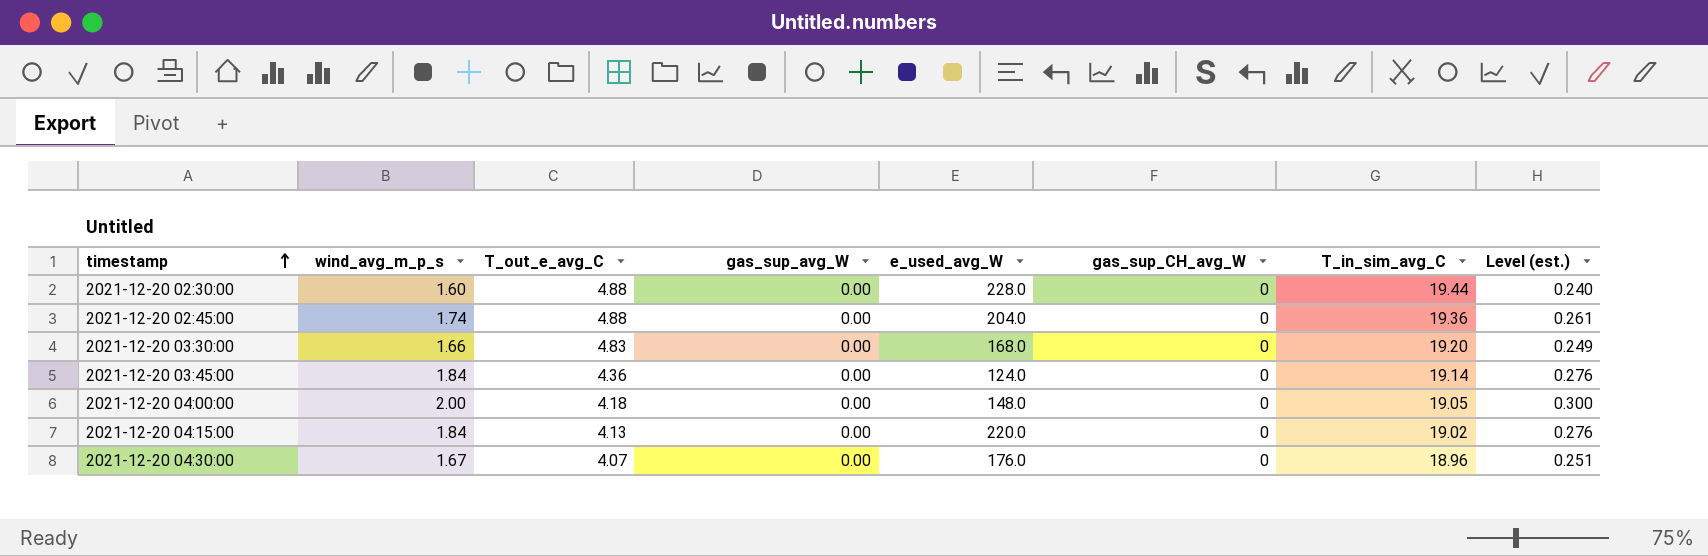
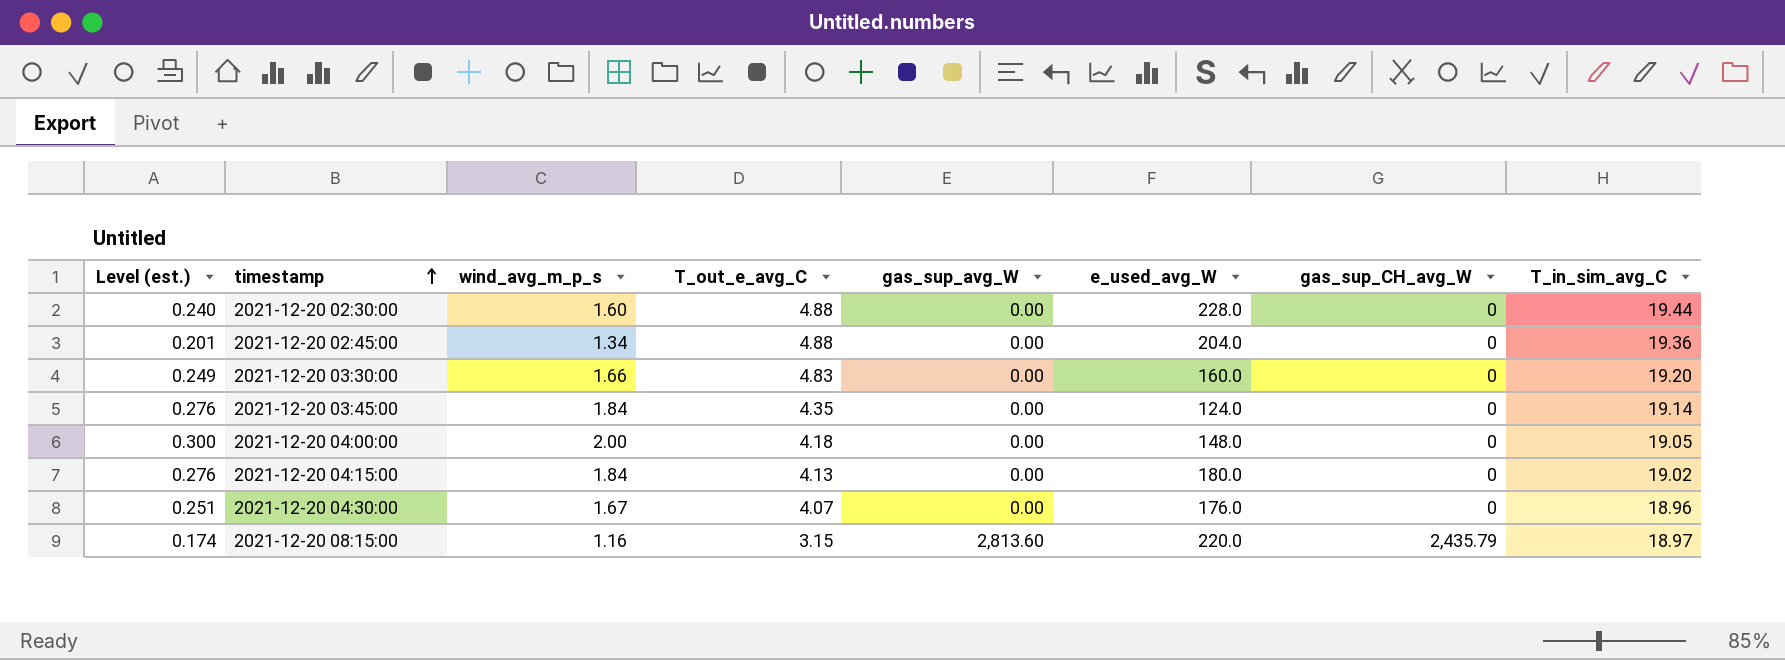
column Level (est.) | position: 8 -> 1
2021-12-20 02:45:00 | Level (est.): 0.261 -> 0.201
2021-12-20 02:45:00 | wind_avg_m_p_s: 1.74 -> 1.34
2021-12-20 03:30:00 | e_used_avg_W: 168.0 -> 160.0
2021-12-20 03:45:00 | T_out_e_avg_C: 4.36 -> 4.35
2021-12-20 04:15:00 | e_used_avg_W: 220.0 -> 180.0
row 2021-12-20 08:15:00: none -> 0.174 | 1.16 | 3.15 | 2,813.60 | 220.0 | 2,435.79 | 18.97

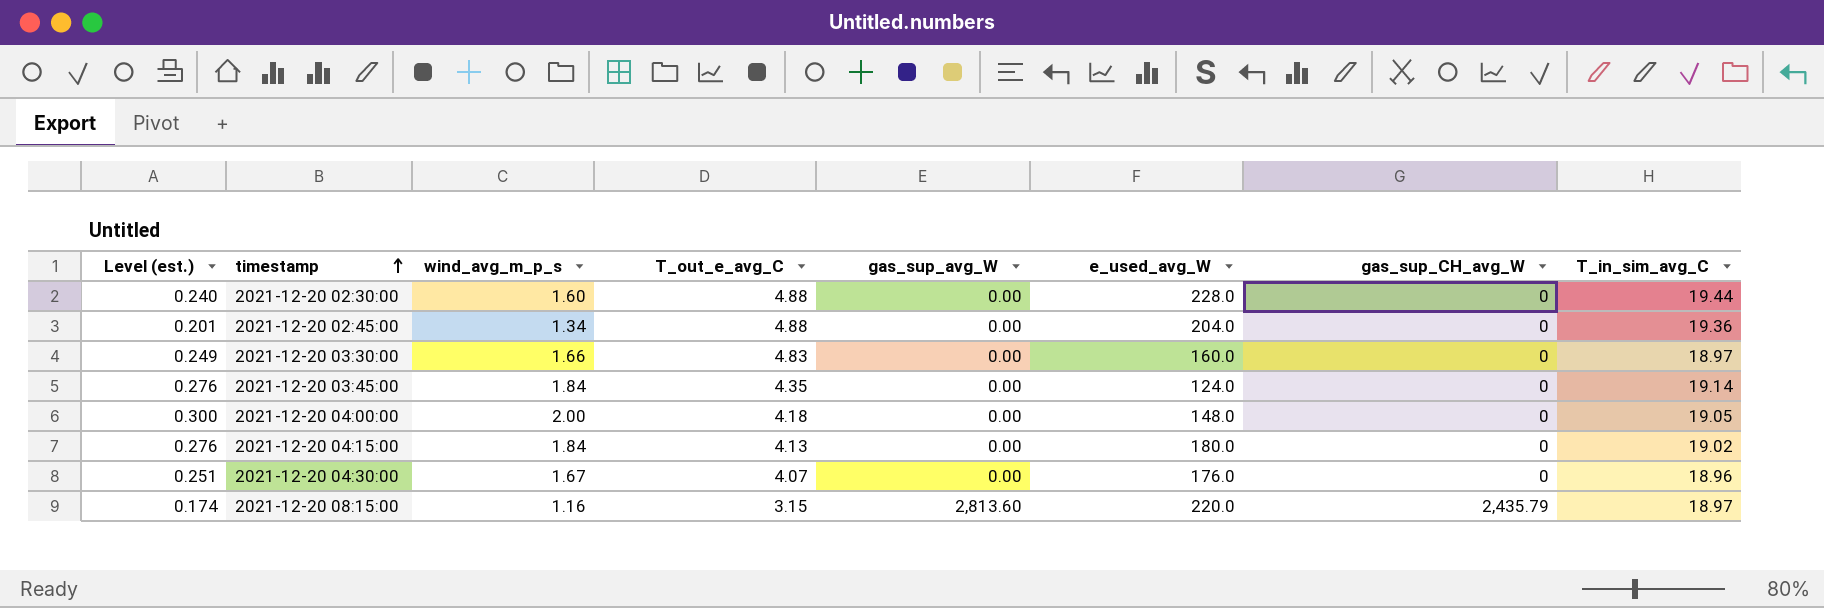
2021-12-20 03:30:00 | T_in_sim_avg_C: 19.20 -> 18.97

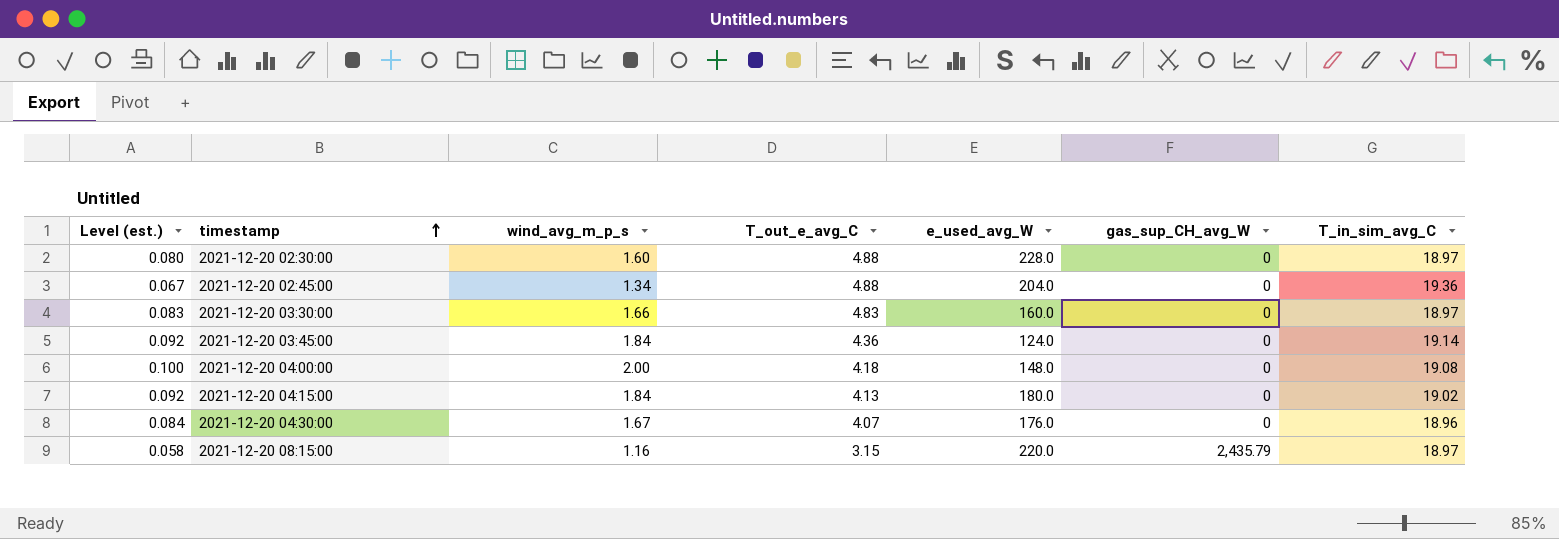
column gas_sup_avg_W | position: 5 -> none
column Level (est.) | formula: [wind_avg_m_p_s] * 0.15 -> [wind_avg_m_p_s] * 0.05
2021-12-20 02:30:00 | T_in_sim_avg_C: 19.44 -> 18.97
2021-12-20 03:45:00 | T_out_e_avg_C: 4.35 -> 4.36
2021-12-20 04:00:00 | T_in_sim_avg_C: 19.05 -> 19.08

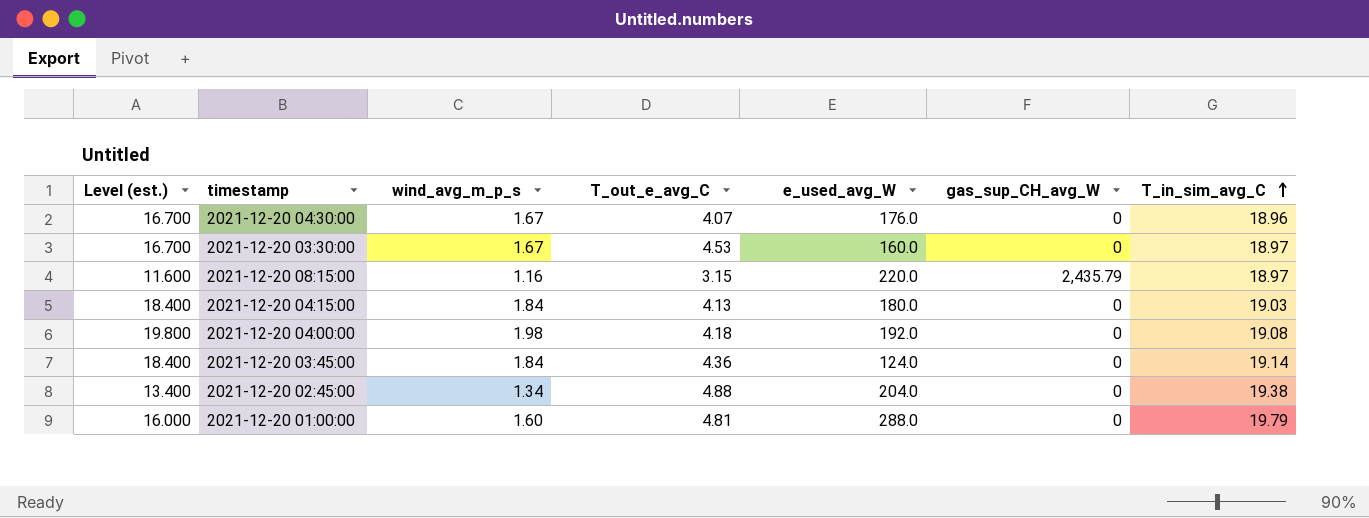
row order: timestamp ascending -> T_in_sim_avg_C ascending
column Level (est.) | formula: [wind_avg_m_p_s] * 0.05 -> [wind_avg_m_p_s] * 10
row 2021-12-20 02:30:00: 0.080 | 1.60 | 4.88 | 228.0 | 0 | 18.97 -> none
2021-12-20 03:30:00 | wind_avg_m_p_s: 1.66 -> 1.67
2021-12-20 03:30:00 | T_out_e_avg_C: 4.83 -> 4.53
2021-12-20 04:15:00 | T_in_sim_avg_C: 19.02 -> 19.03
2021-12-20 04:00:00 | wind_avg_m_p_s: 2.00 -> 1.98
2021-12-20 04:00:00 | e_used_avg_W: 148.0 -> 192.0
2021-12-20 02:45:00 | T_in_sim_avg_C: 19.36 -> 19.38
row 2021-12-20 01:00:00: none -> 16.000 | 1.60 | 4.81 | 288.0 | 0 | 19.79

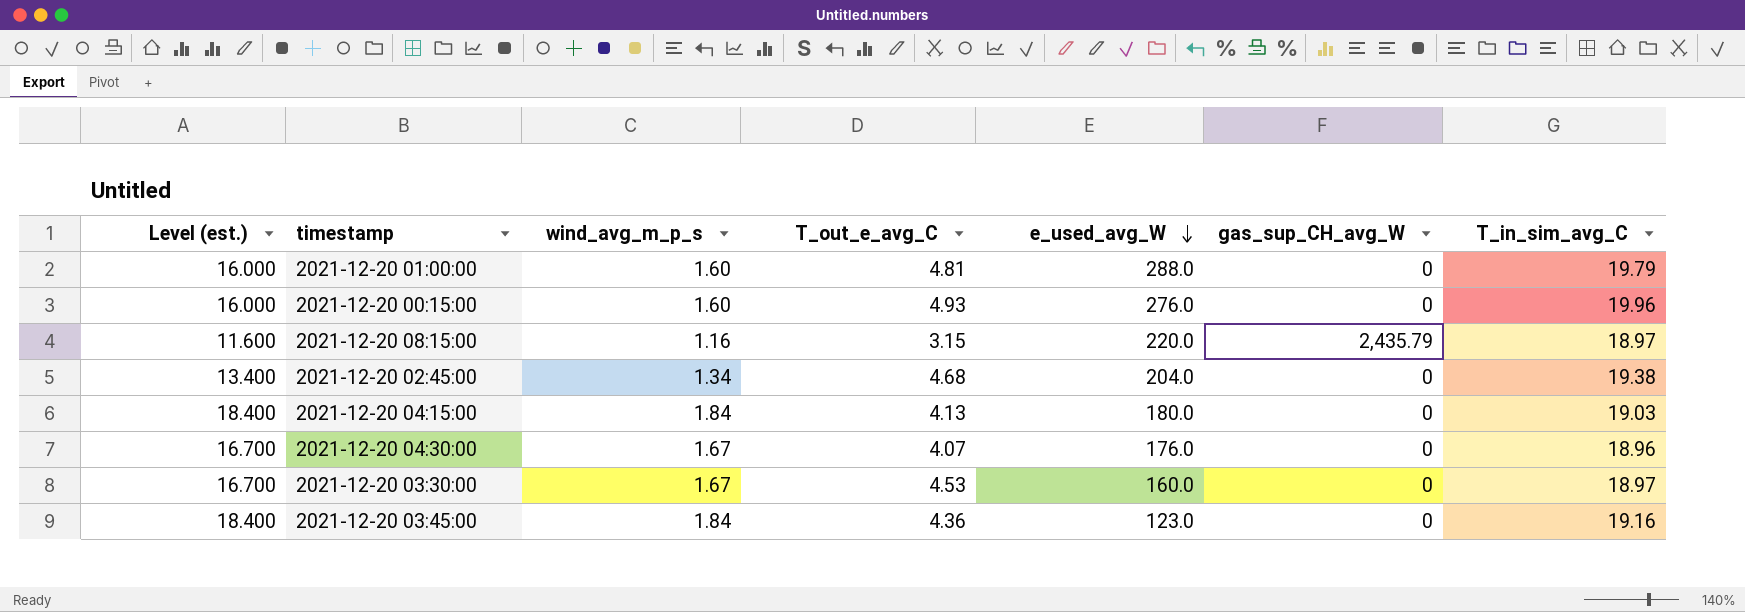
row order: T_in_sim_avg_C ascending -> e_used_avg_W descending
row 2021-12-20 04:00:00: 19.800 | 1.98 | 4.18 | 192.0 | 0 | 19.08 -> none
row 2021-12-20 00:15:00: none -> 16.000 | 1.60 | 4.93 | 276.0 | 0 | 19.96
2021-12-20 02:45:00 | T_out_e_avg_C: 4.88 -> 4.68
2021-12-20 03:45:00 | e_used_avg_W: 124.0 -> 123.0
2021-12-20 03:45:00 | T_in_sim_avg_C: 19.14 -> 19.16

